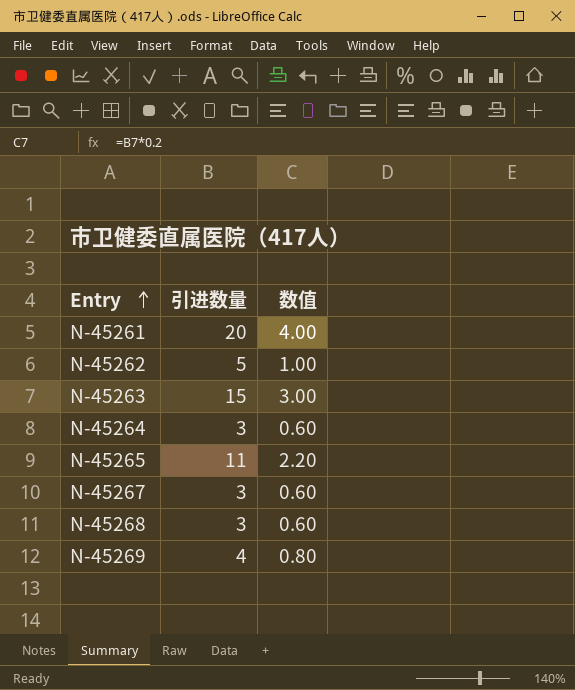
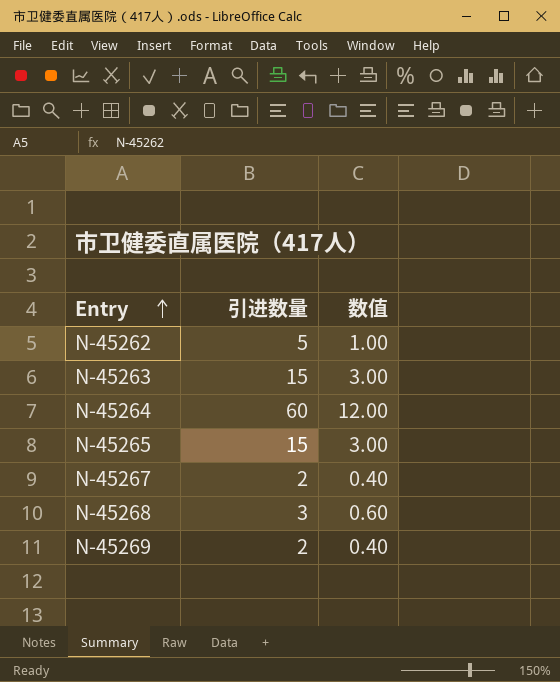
row N-45261: 20 | 4.00 -> none
N-45264 | 引进数量: 3 -> 60
N-45264 | 数值: 0.60 -> 12.00
N-45265 | 引进数量: 11 -> 15
N-45265 | 数值: 2.20 -> 3.00
N-45267 | 引进数量: 3 -> 2
N-45267 | 数值: 0.60 -> 0.40
N-45269 | 引进数量: 4 -> 2
N-45269 | 数值: 0.80 -> 0.40

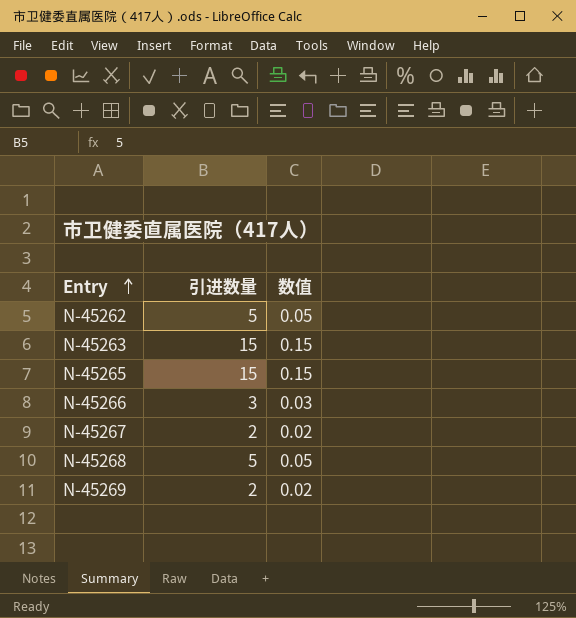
column 数值 | formula: [引进数量] * 0.2 -> [引进数量] * 0.01
row N-45264: 60 | 12.00 -> none
row N-45266: none -> 3 | 0.03
N-45268 | 引进数量: 3 -> 5

